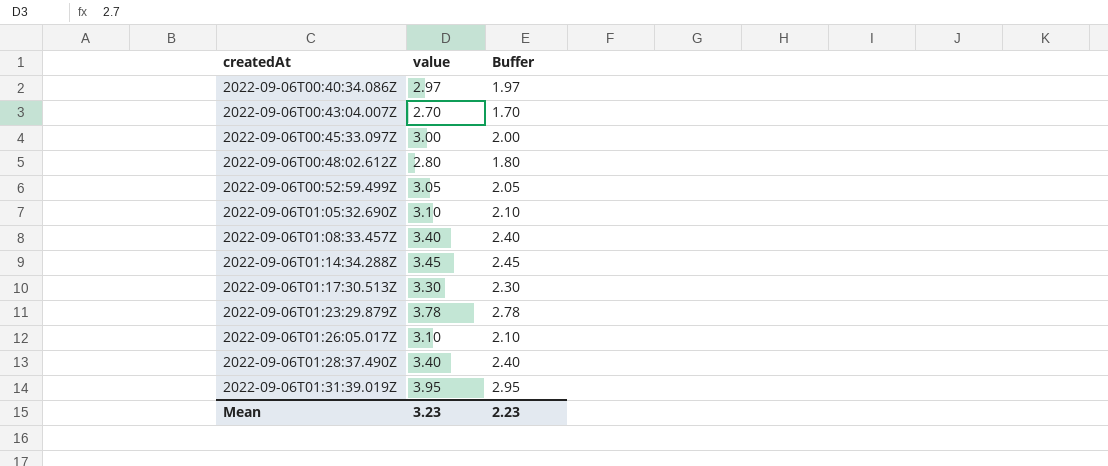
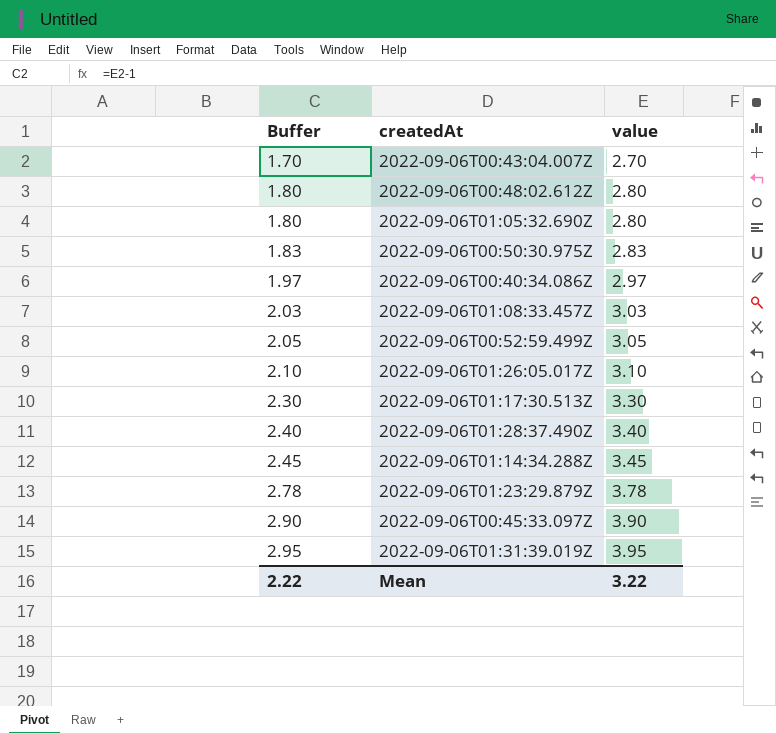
row order: createdAt ascending -> Buffer ascending
column Buffer | position: 3 -> 1
2022-09-06T01:05:32.690Z | Buffer: 2.10 -> 1.80
2022-09-06T01:05:32.690Z | value: 3.10 -> 2.80
row 2022-09-06T00:50:30.975Z: none -> 1.83 | 2.83
2022-09-06T01:08:33.457Z | Buffer: 2.40 -> 2.03
2022-09-06T01:08:33.457Z | value: 3.40 -> 3.03
2022-09-06T00:45:33.097Z | Buffer: 2.00 -> 2.90
2022-09-06T00:45:33.097Z | value: 3.00 -> 3.90
Mean | Buffer: 2.23 -> 2.22
Mean | value: 3.23 -> 3.22

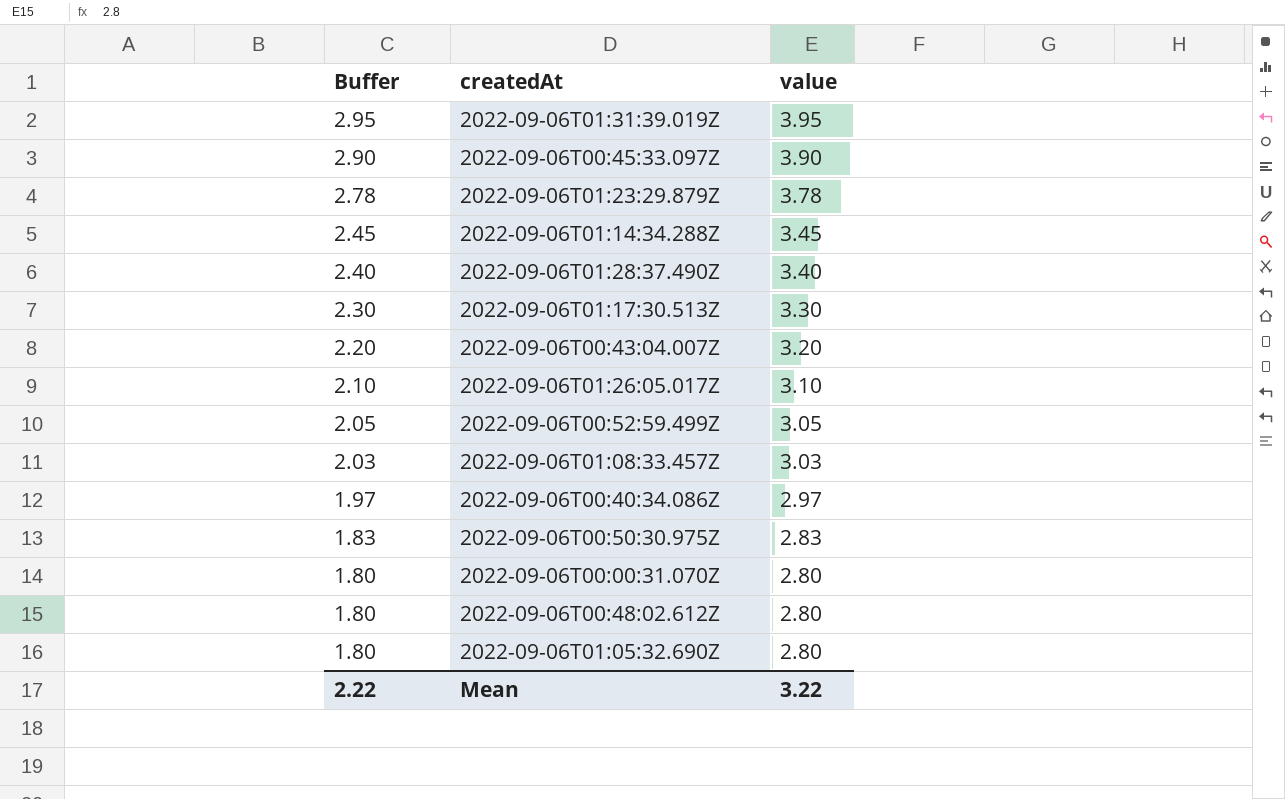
row order: Buffer ascending -> Buffer descending
2022-09-06T00:43:04.007Z | Buffer: 1.70 -> 2.20
2022-09-06T00:43:04.007Z | value: 2.70 -> 3.20
row 2022-09-06T00:00:31.070Z: none -> 1.80 | 2.80

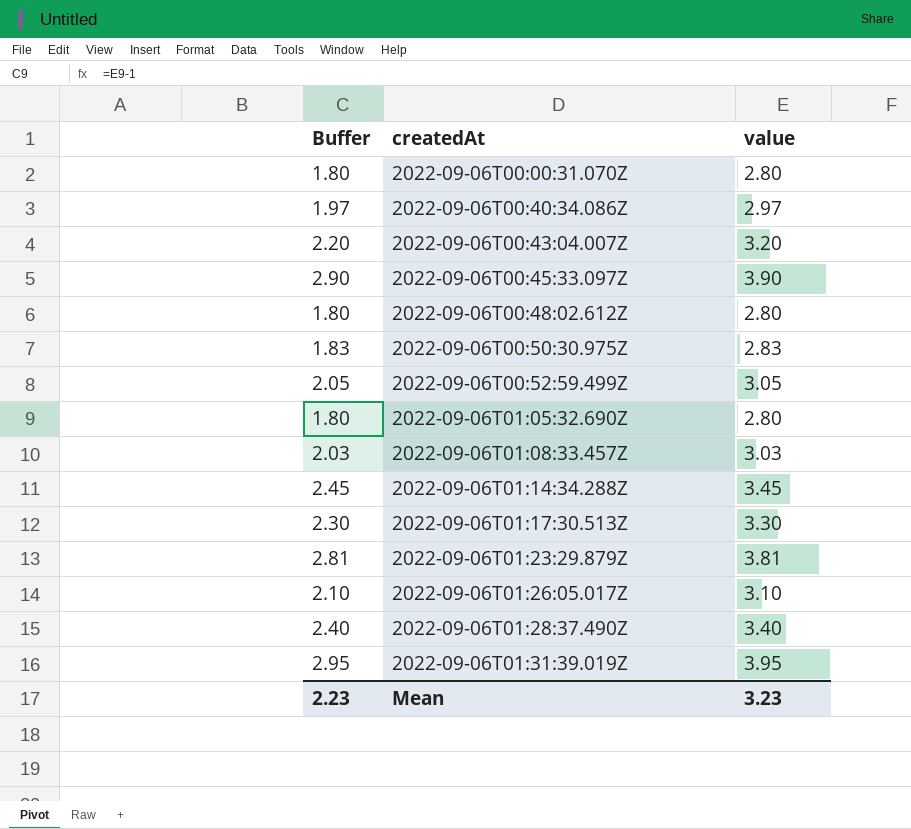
row order: Buffer descending -> createdAt ascending
2022-09-06T01:23:29.879Z | Buffer: 2.78 -> 2.81
2022-09-06T01:23:29.879Z | value: 3.78 -> 3.81
Mean | Buffer: 2.22 -> 2.23
Mean | value: 3.22 -> 3.23

